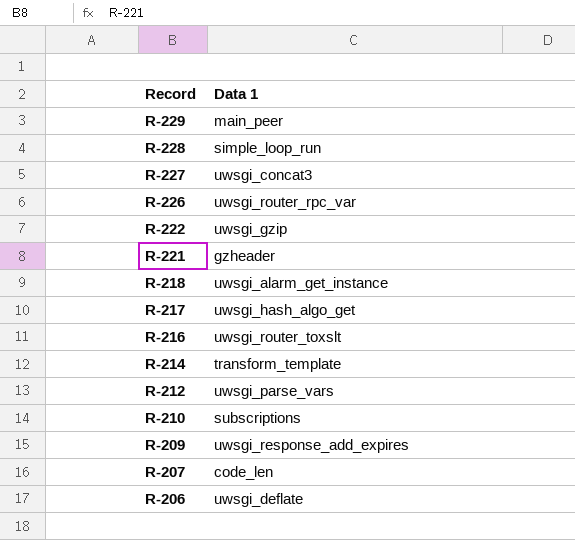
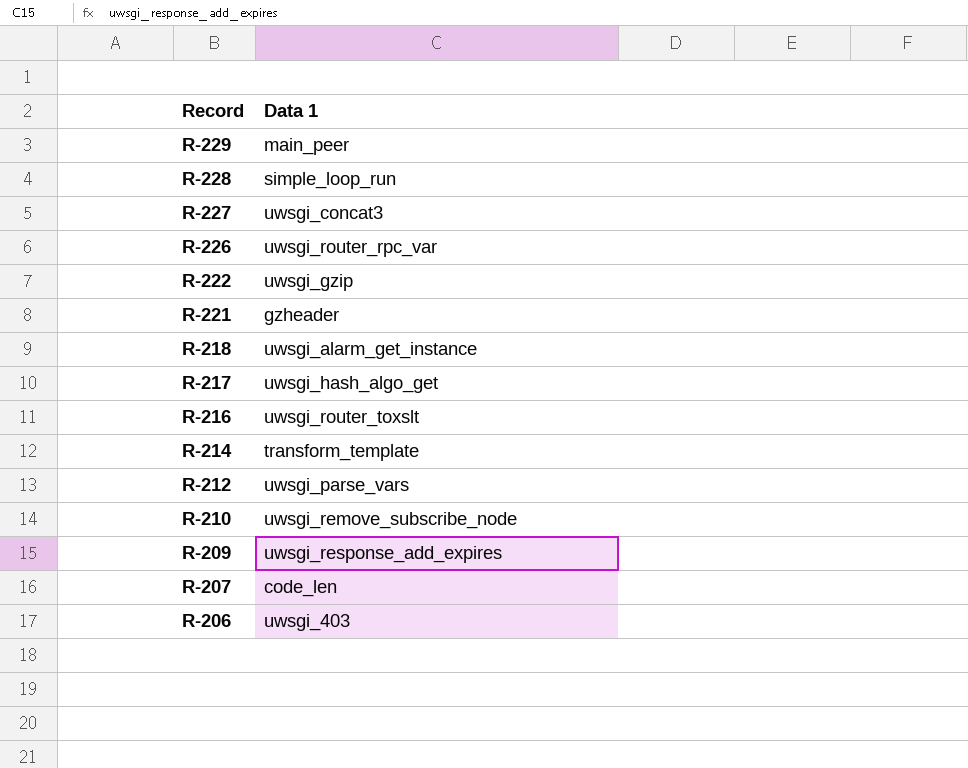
R-210 | Data 1: subscriptions -> uwsgi_remove_subscribe_node
R-206 | Data 1: uwsgi_deflate -> uwsgi_403

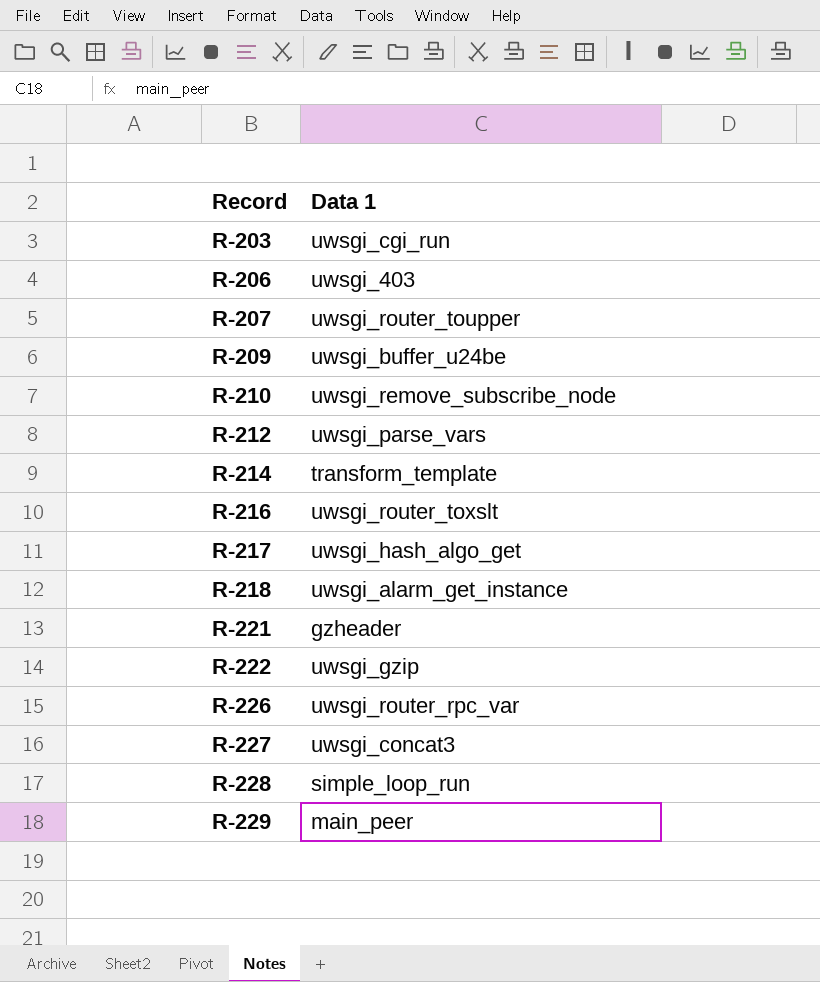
row order: Record descending -> Record ascending
row R-203: none -> uwsgi_cgi_run
R-207 | Data 1: code_len -> uwsgi_router_toupper
R-209 | Data 1: uwsgi_response_add_expires -> uwsgi_buffer_u24be

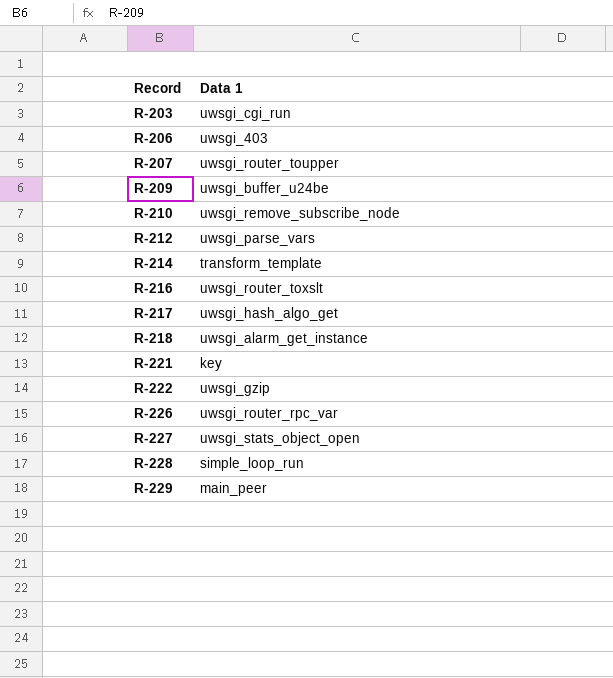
R-221 | Data 1: gzheader -> key
R-227 | Data 1: uwsgi_concat3 -> uwsgi_stats_object_open

